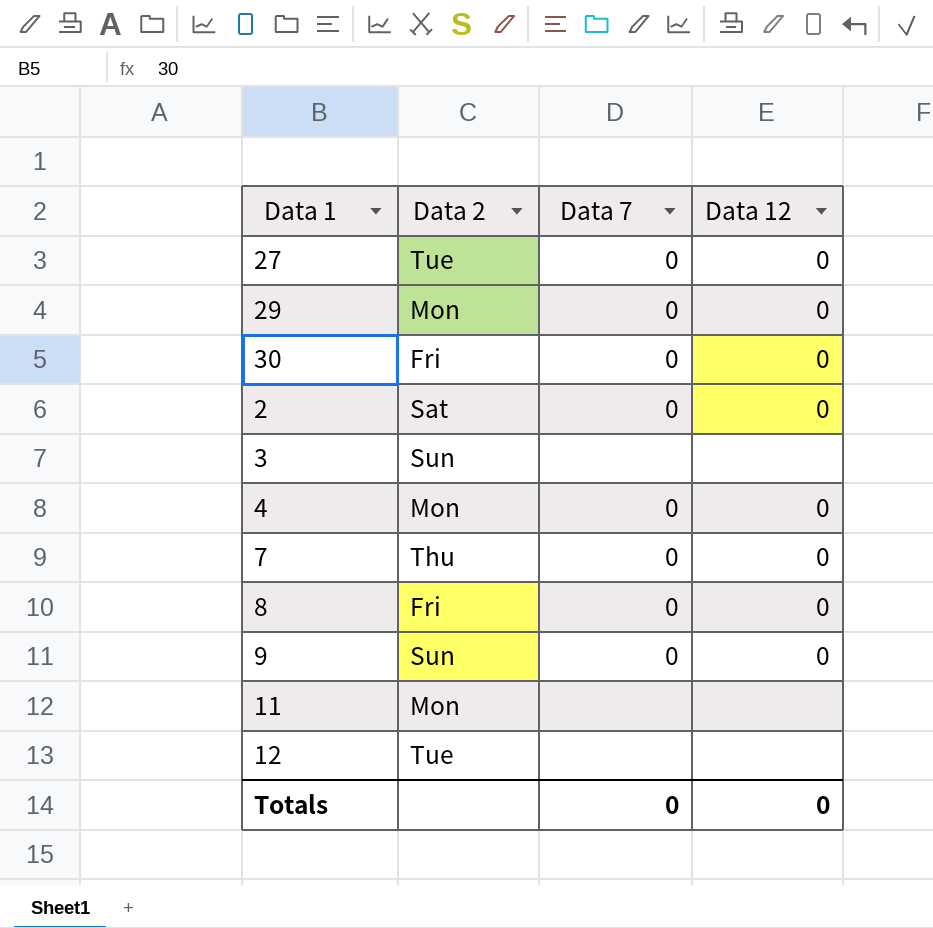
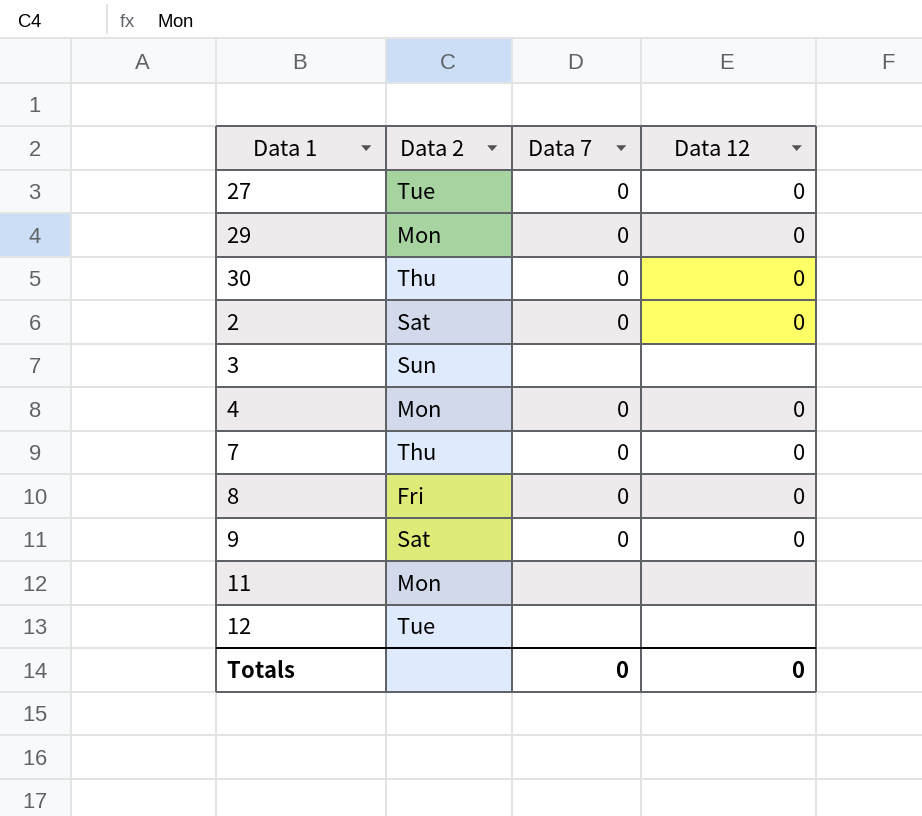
30 | Data 2: Fri -> Thu
9 | Data 2: Sun -> Sat

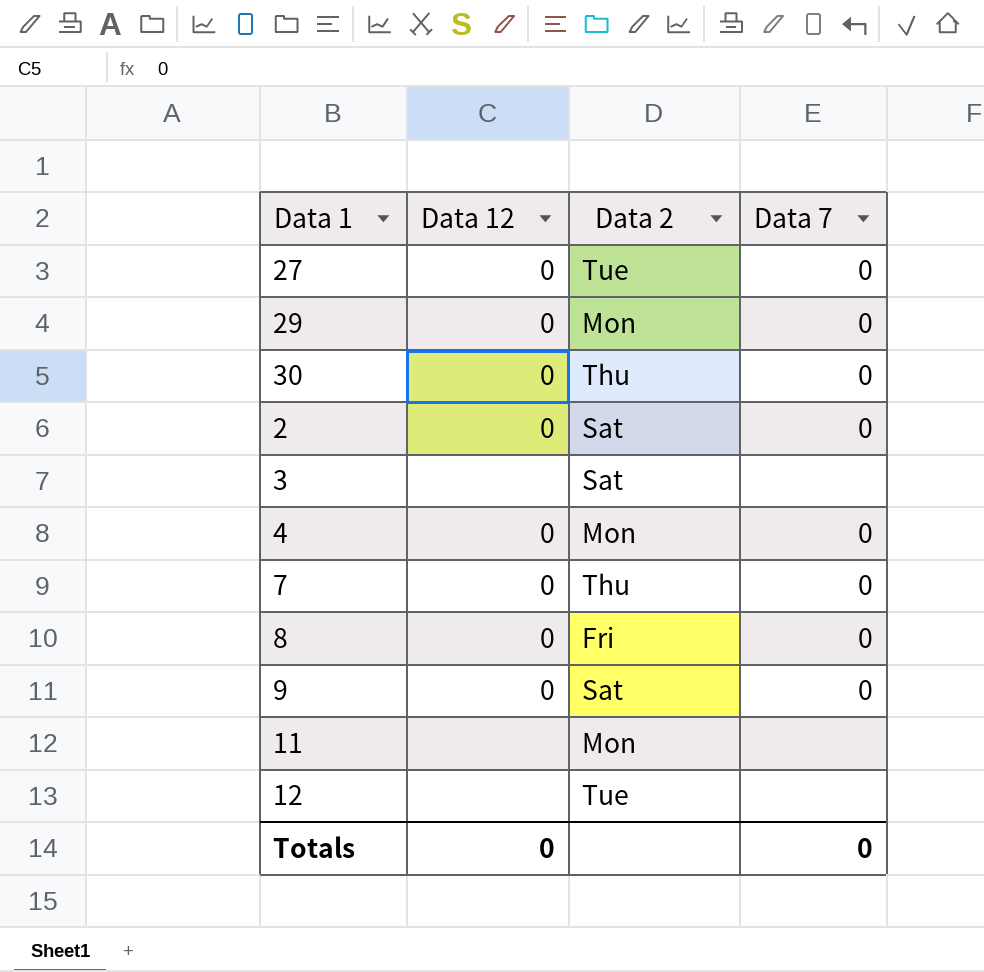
column Data 12 | position: 4 -> 2
3 | Data 2: Sun -> Sat

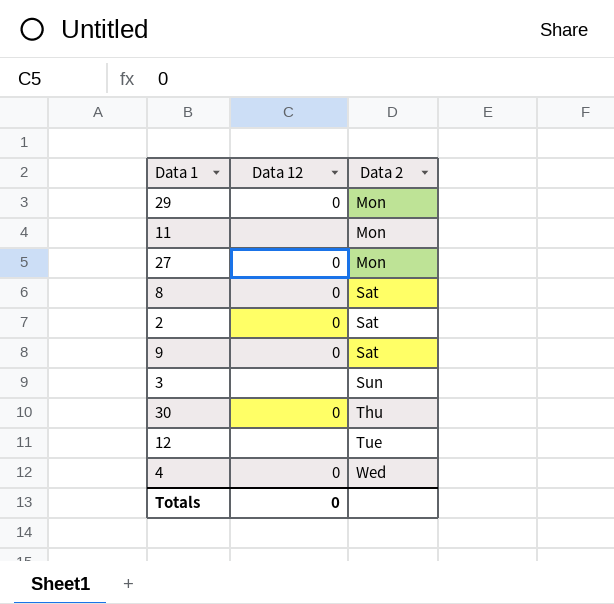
row order: none -> Data 2 ascending
column Data 7 | position: 4 -> none
row 7: 0 | Thu | 0 -> none
27 | Data 2: Tue -> Mon
8 | Data 2: Fri -> Sat
3 | Data 2: Sat -> Sun
4 | Data 2: Mon -> Wed

